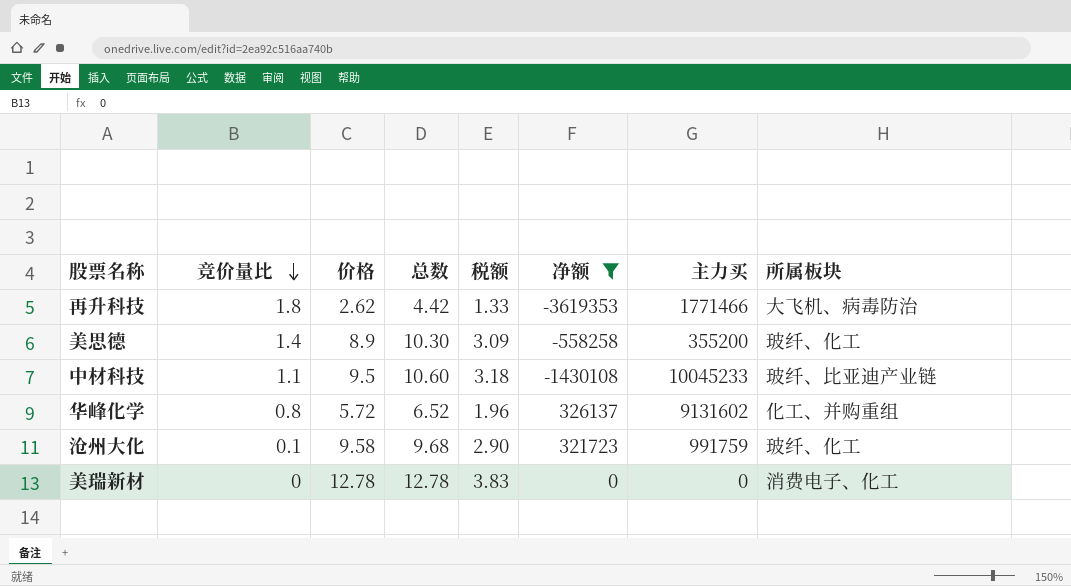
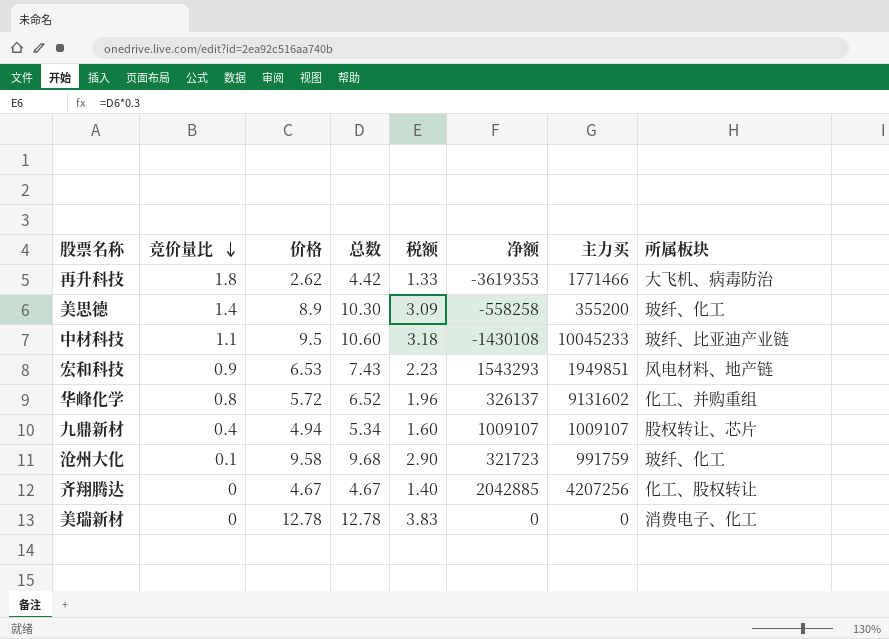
filter: 净额 <= 326137 -> none

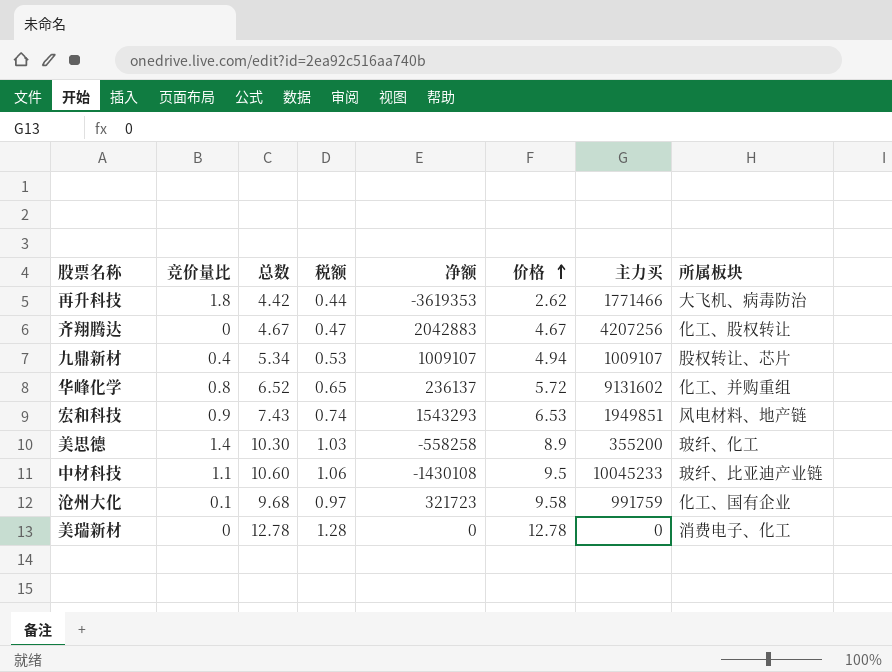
row order: 竞价量比 descending -> 价格 ascending
column 税额 | formula: [总数] * 0.3 -> [总数] * 0.1
column 价格 | position: 3 -> 6
齐翔腾达 | 净额: 2042885 -> 2042883
华峰化学 | 净额: 326137 -> 236137
沧州大化 | 所属板块: 玻纤、化工 -> 化工、国有企业

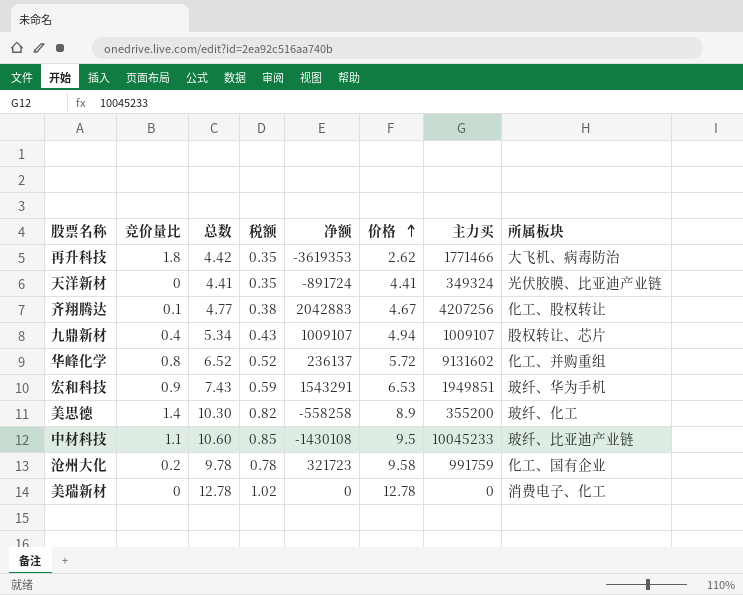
column 税额 | formula: [总数] * 0.1 -> [总数] * 0.08
row 天洋新材: none -> 0 | 4.41 | 0.35 | -891724 | 4.41 | 349324 | 光伏胶膜、比亚迪产业链
齐翔腾达 | 竞价量比: 0 -> 0.1
齐翔腾达 | 总数: 4.67 -> 4.77
宏和科技 | 净额: 1543293 -> 1543291
宏和科技 | 所属板块: 风电材料、地产链 -> 玻纤、华为手机
沧州大化 | 竞价量比: 0.1 -> 0.2
沧州大化 | 总数: 9.68 -> 9.78

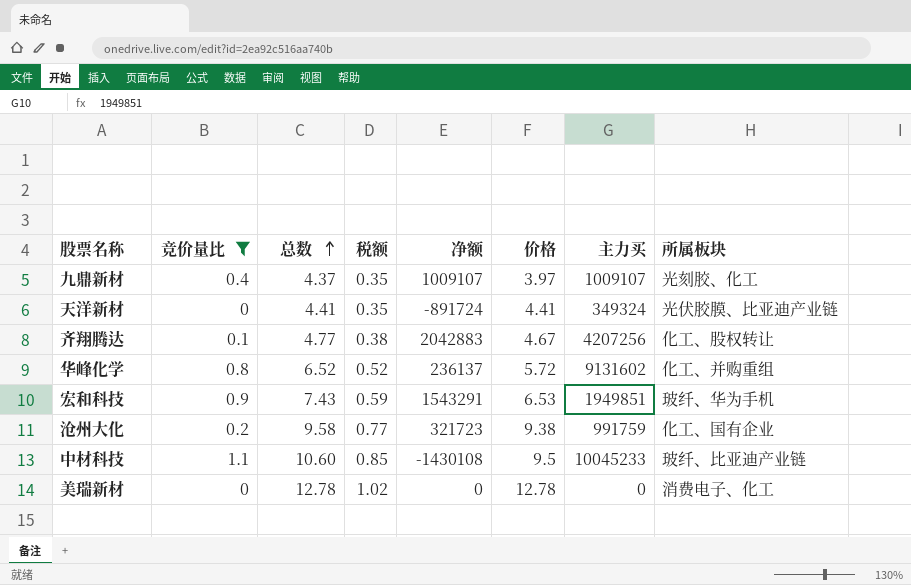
filter: none -> 竞价量比 <= 1.1
row order: 价格 ascending -> 总数 ascending
九鼎新材 | 总数: 5.34 -> 4.37
九鼎新材 | 税额: 0.43 -> 0.35
九鼎新材 | 价格: 4.94 -> 3.97
九鼎新材 | 所属板块: 股权转让、芯片 -> 光刻胶、化工
沧州大化 | 总数: 9.78 -> 9.58
沧州大化 | 税额: 0.78 -> 0.77
沧州大化 | 价格: 9.58 -> 9.38

